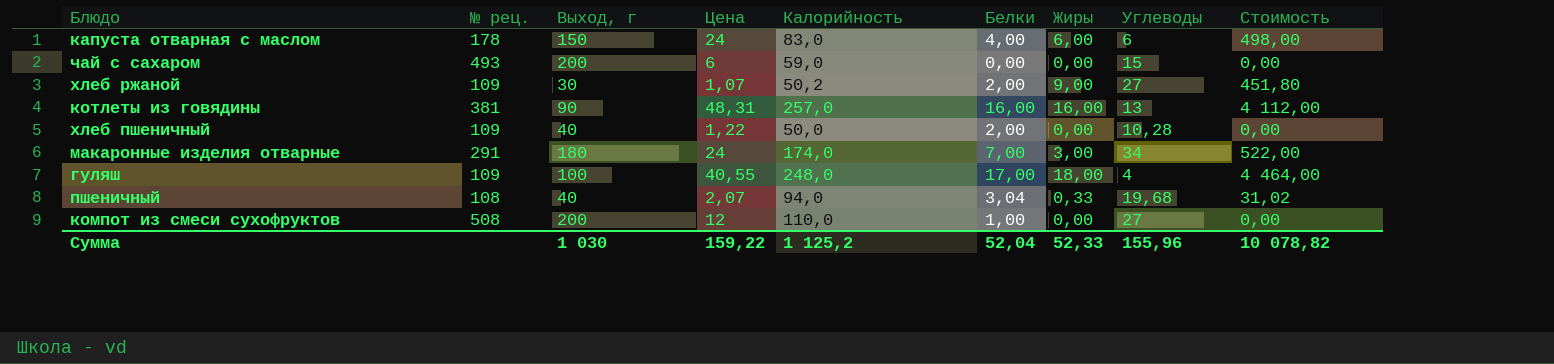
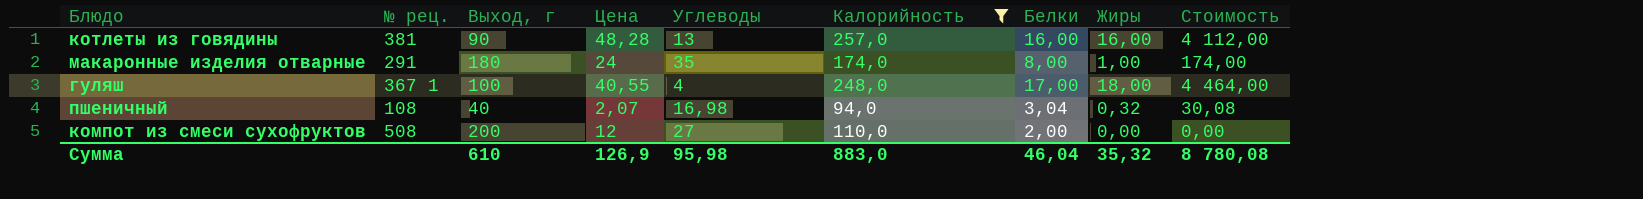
filter: none -> Калорийность >= 94,0
column Углеводы | position: 8 -> 5
котлеты из говядины | Цена: 48,31 -> 48,28
макаронные изделия отварные | Углеводы: 34 -> 35
макаронные изделия отварные | Белки: 7,00 -> 8,00
макаронные изделия отварные | Жиры: 3,00 -> 1,00
макаронные изделия отварные | Стоимость: 522,00 -> 174,00
гуляш | № рец.: 109 -> 367 1
пшеничный | Углеводы: 19,68 -> 16,98
пшеничный | Жиры: 0,33 -> 0,32
пшеничный | Стоимость: 31,02 -> 30,08
компот из смеси сухофруктов | Белки: 1,00 -> 2,00
Сумма | Выход, г: 1 030 -> 610
Сумма | Цена: 159,22 -> 126,9
Сумма | Углеводы: 155,96 -> 95,98
Сумма | Калорийность: 1 125,2 -> 883,0
Сумма | Белки: 52,04 -> 46,04
Сумма | Жиры: 52,33 -> 35,32
Сумма | Стоимость: 10 078,82 -> 8 780,08

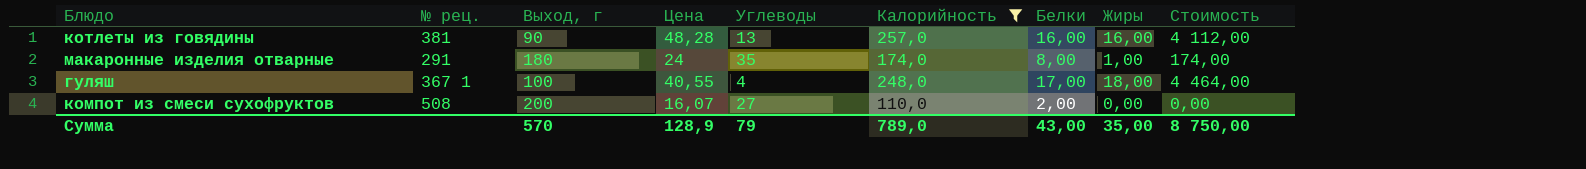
row пшеничный: 108 | 40 | 2,07 | 16,98 | 94,0 | 3,04 | 0,32 | 30,08 -> none
компот из смеси сухофруктов | Цена: 12 -> 16,07
Сумма | Выход, г: 610 -> 570
Сумма | Цена: 126,9 -> 128,9
Сумма | Углеводы: 95,98 -> 79
Сумма | Калорийность: 883,0 -> 789,0
Сумма | Белки: 46,04 -> 43,00
Сумма | Жиры: 35,32 -> 35,00
Сумма | Стоимость: 8 780,08 -> 8 750,00

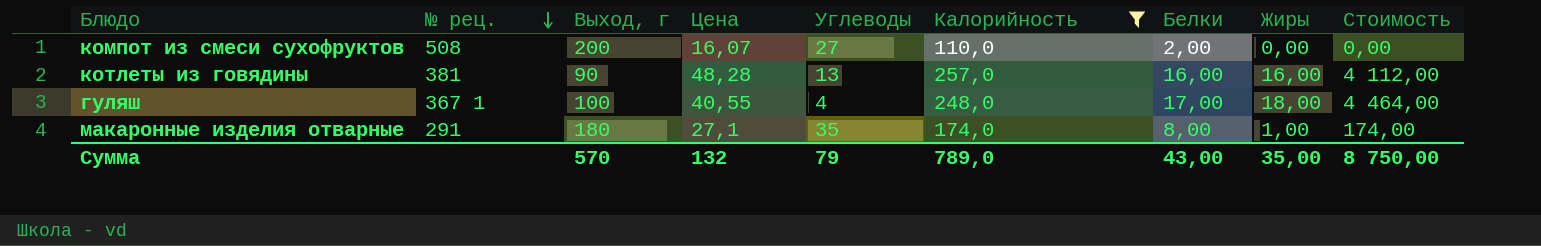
row order: none -> № рец. descending
макаронные изделия отварные | Цена: 24 -> 27,1
Сумма | Цена: 128,9 -> 132

